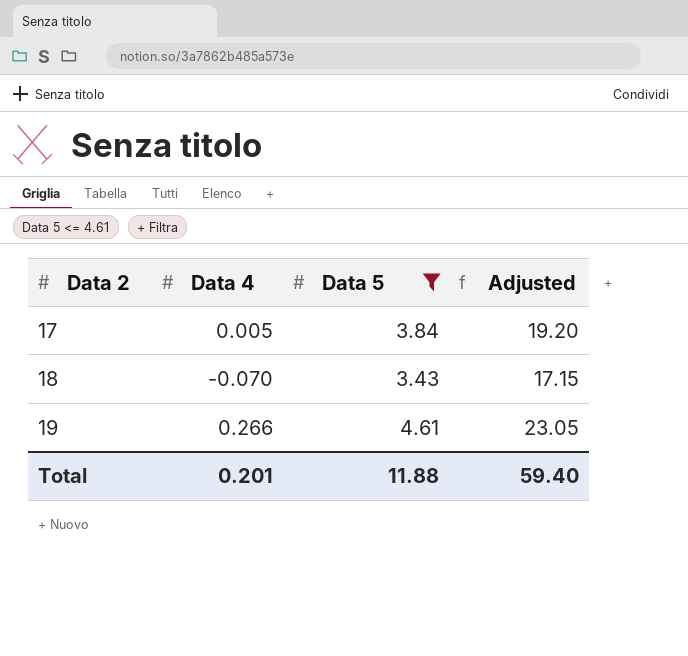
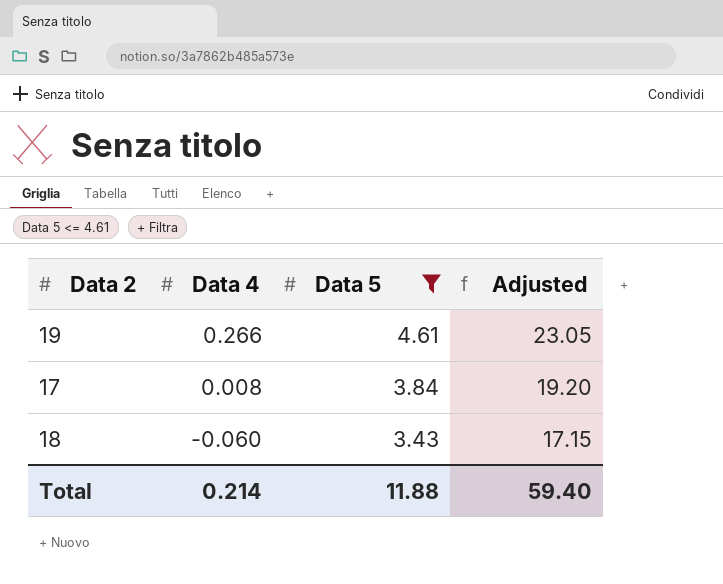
row order: Data 2 ascending -> Data 4 descending
17 | Data 4: 0.005 -> 0.008
18 | Data 4: -0.070 -> -0.060
Total | Data 4: 0.201 -> 0.214

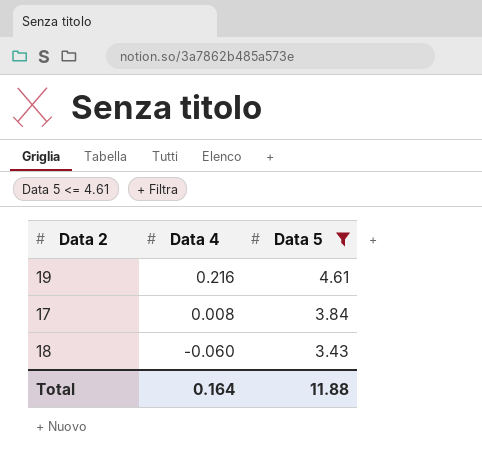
column Adjusted | formula: [Data 5] * 5 -> none
19 | Data 4: 0.266 -> 0.216
Total | Data 4: 0.214 -> 0.164

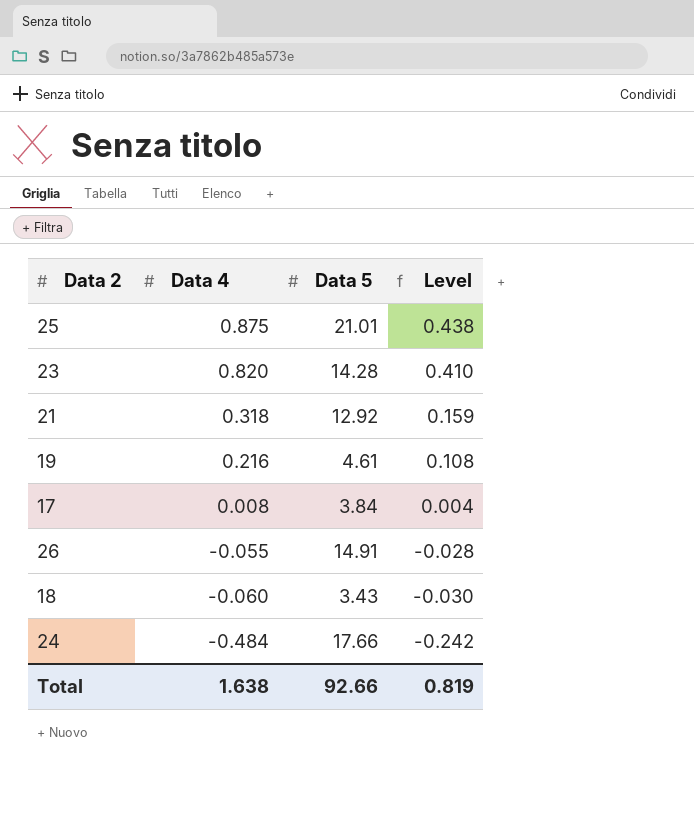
filter: Data 5 <= 4.61 -> none
column Level | formula: none -> [Data 4] * 0.5
Total | Data 4: 0.164 -> 1.638
Total | Data 5: 11.88 -> 92.66

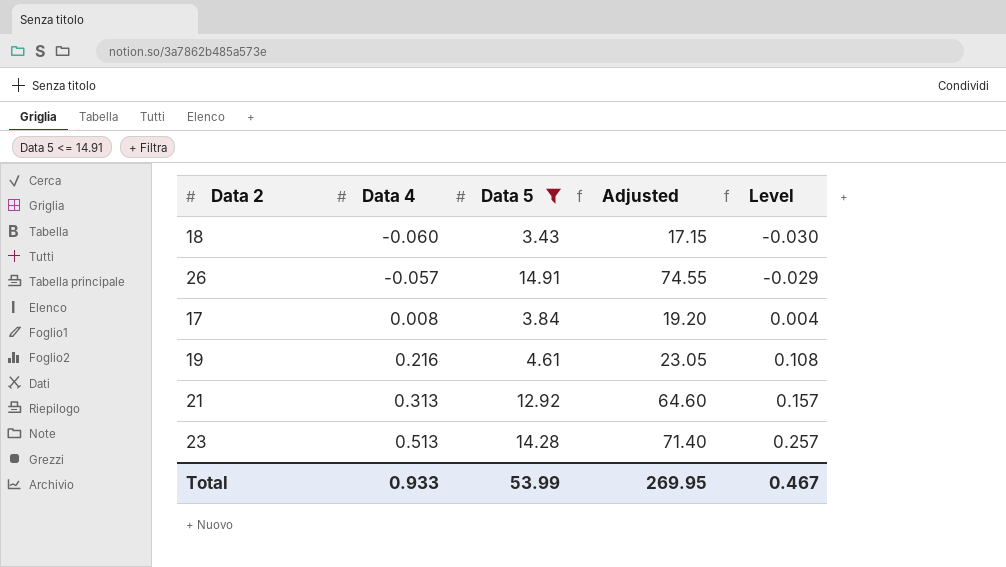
filter: none -> Data 5 <= 14.91
row order: Data 4 descending -> Data 4 ascending
column Adjusted | formula: none -> [Data 5] * 5
26 | Data 4: -0.055 -> -0.057
26 | Level: -0.028 -> -0.029
21 | Data 4: 0.318 -> 0.313
21 | Level: 0.159 -> 0.157
23 | Data 4: 0.820 -> 0.513
23 | Level: 0.410 -> 0.257
Total | Data 4: 1.638 -> 0.933
Total | Data 5: 92.66 -> 53.99
Total | Level: 0.819 -> 0.467

